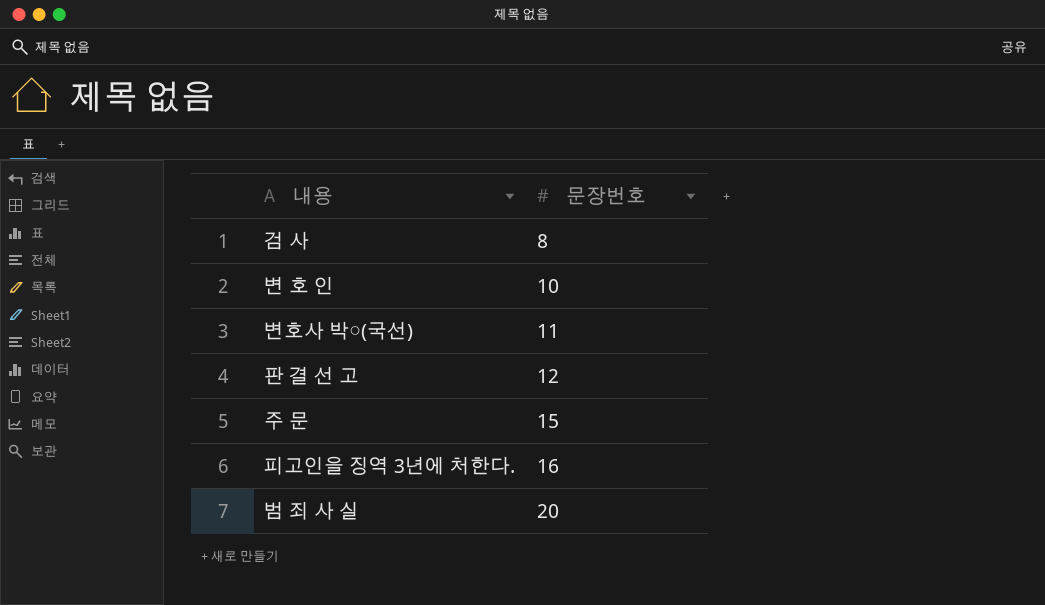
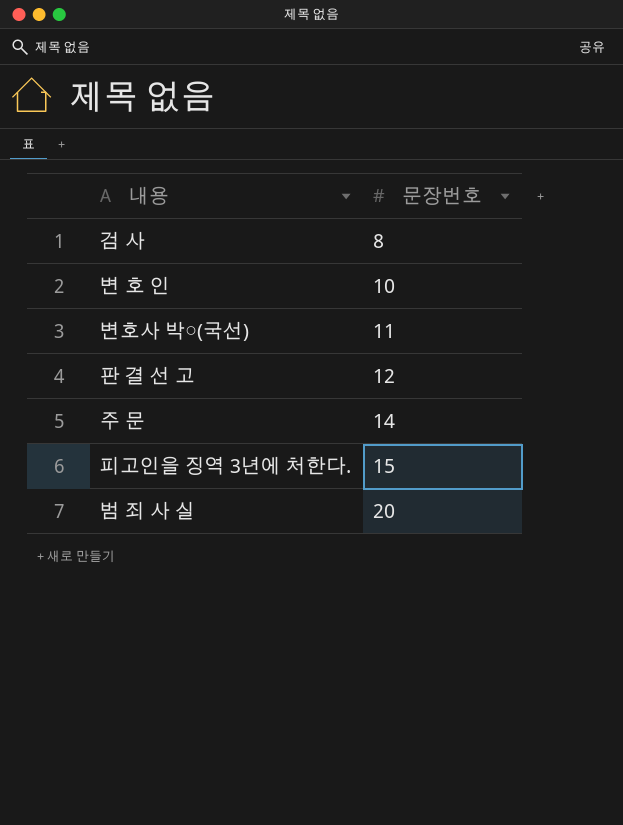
주 문 | 문장번호: 15 -> 14
피고인을 징역 3년에 처한다. | 문장번호: 16 -> 15

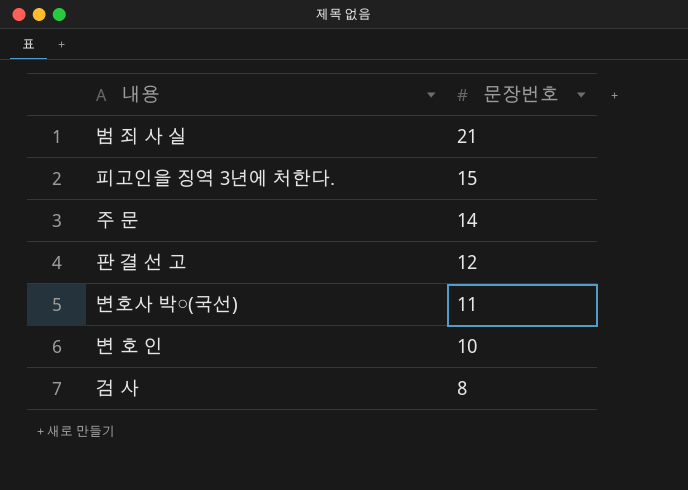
row order: 문장번호 ascending -> 문장번호 descending
범 죄 사 실 | 문장번호: 20 -> 21

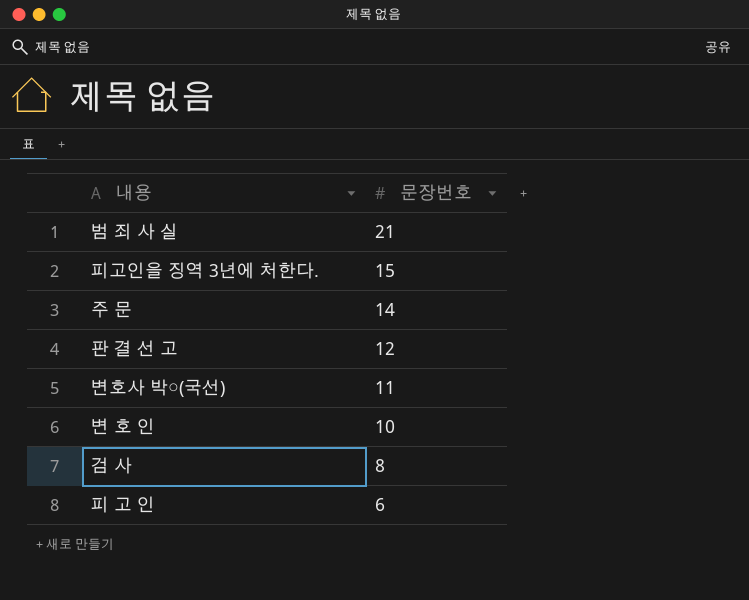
row 피 고 인: none -> 6

